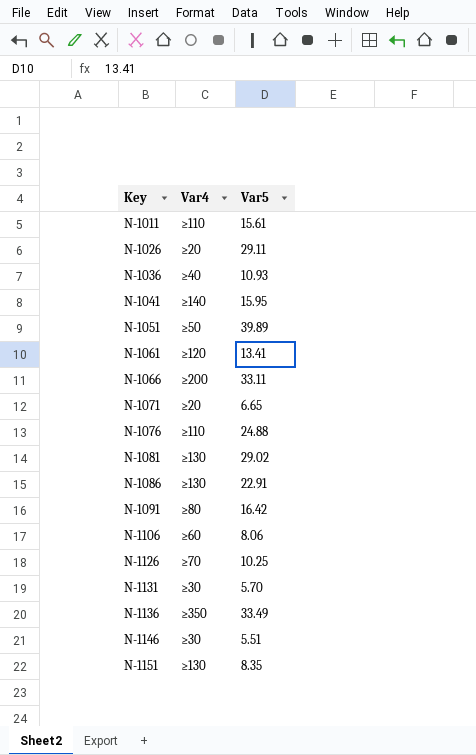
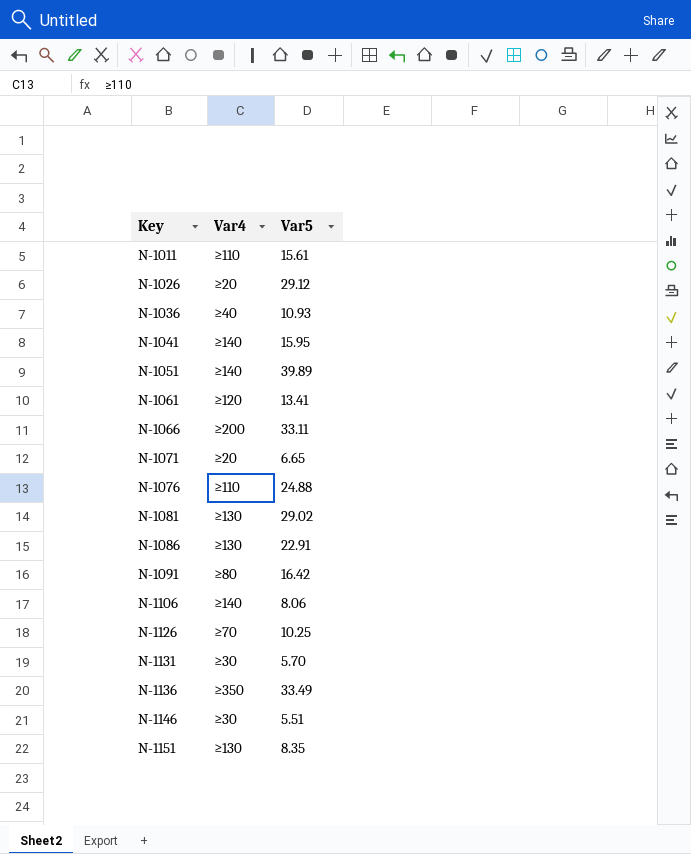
N-1026 | Var5: 29.11 -> 29.12
N-1051 | Var4: ≥50 -> ≥140
N-1106 | Var4: ≥60 -> ≥140

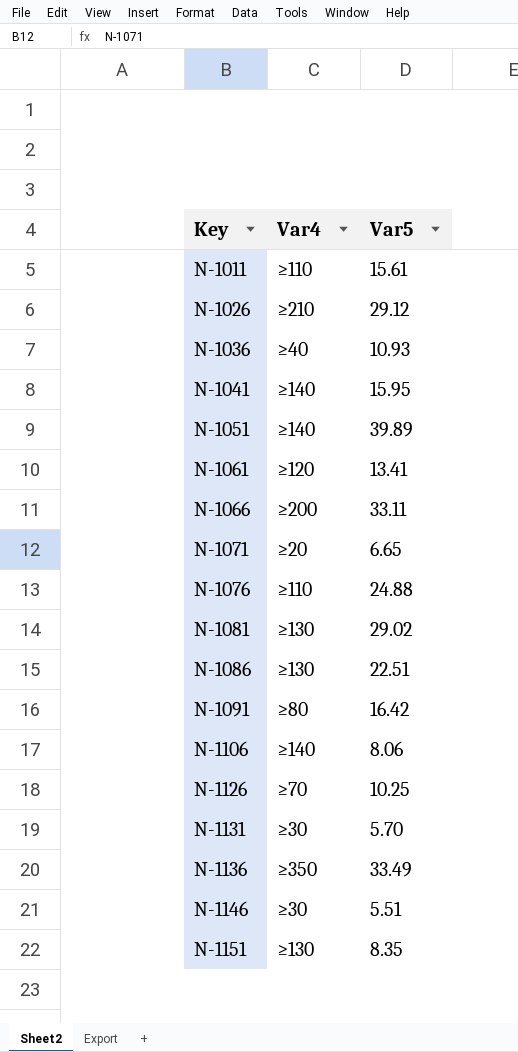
N-1026 | Var4: ≥20 -> ≥210
N-1086 | Var5: 22.91 -> 22.51

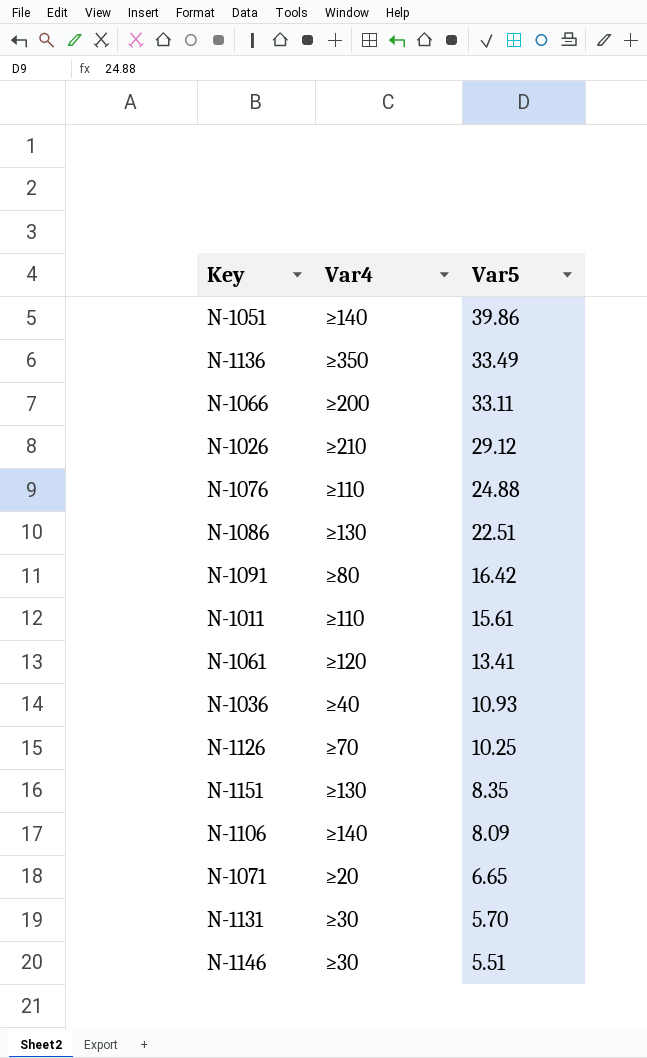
row order: Key ascending -> Var5 descending
row N-1041: ≥140 | 15.95 -> none
row N-1081: ≥130 | 29.02 -> none
N-1051 | Var5: 39.89 -> 39.86
N-1106 | Var5: 8.06 -> 8.09

